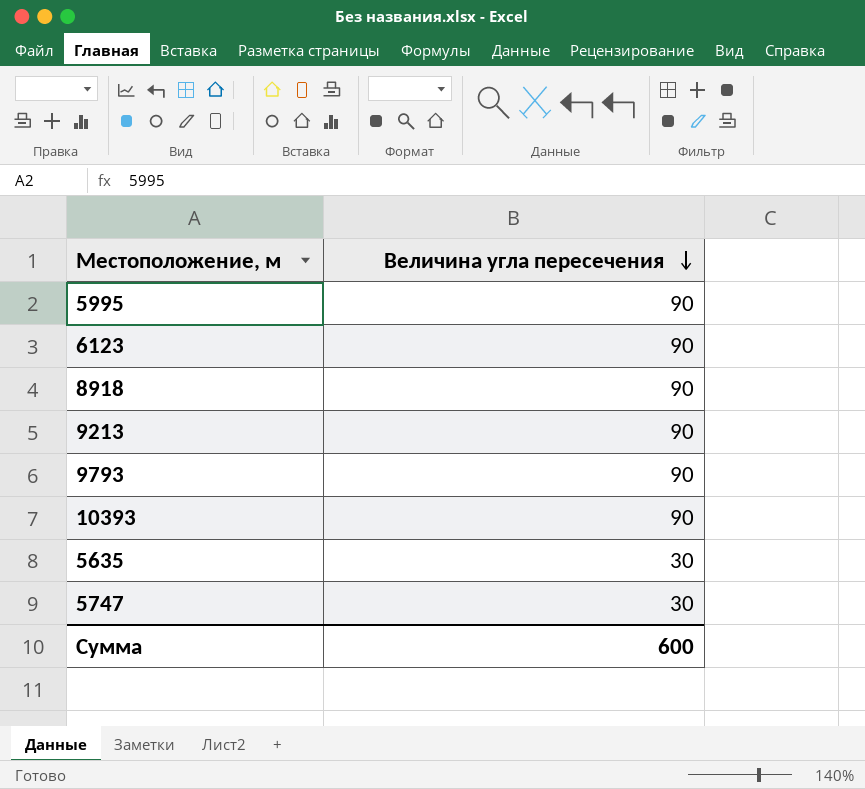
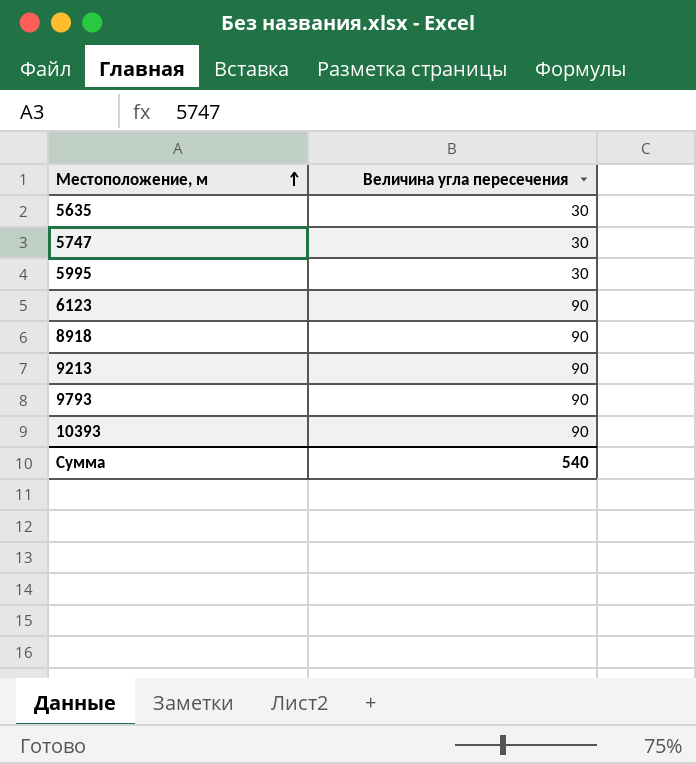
row order: Величина угла пересечения descending -> Местоположение, м ascending
5995 | Величина угла пересечения: 90 -> 30
Сумма | Величина угла пересечения: 600 -> 540

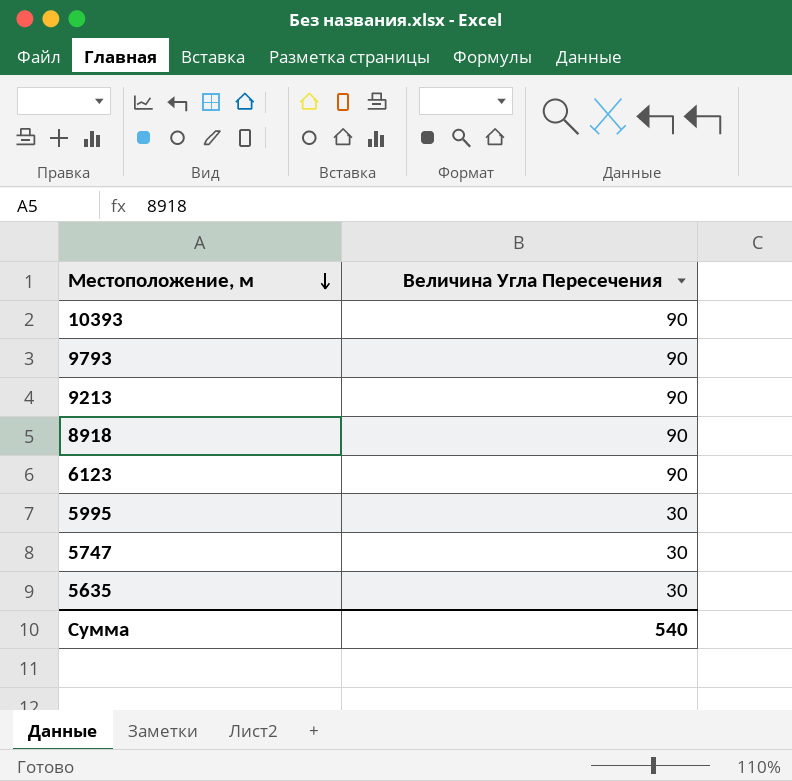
row order: Местоположение, м ascending -> Местоположение, м descending
column name: Величина угла пересечения -> Величина Угла Пересечения

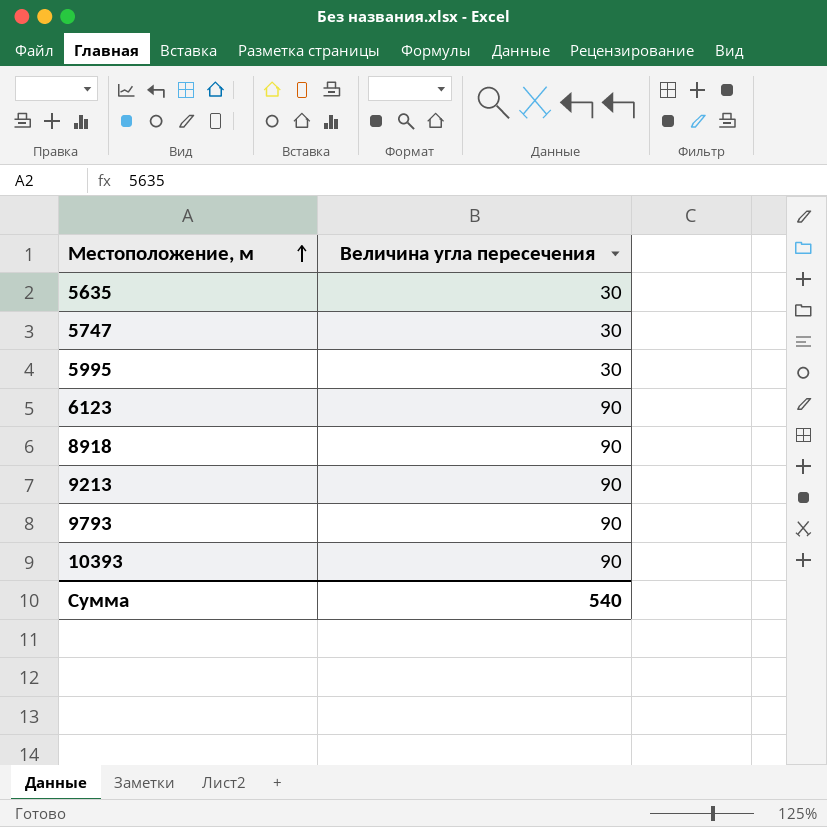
row order: Местоположение, м descending -> Местоположение, м ascending
column name: Величина Угла Пересечения -> Величина угла пересечения

